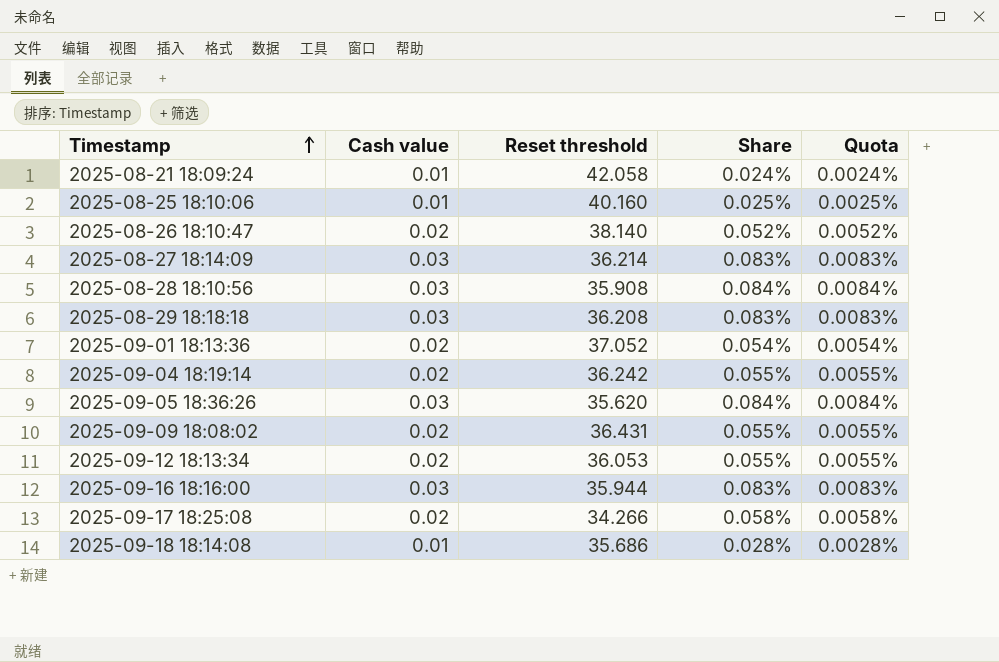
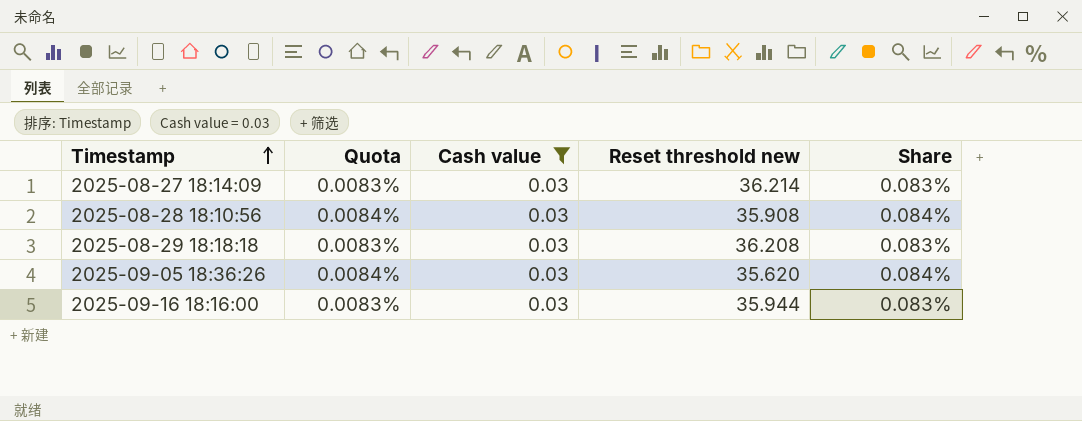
filter: none -> Cash value = 0.03
column Quota | position: 5 -> 2
column name: Reset threshold -> Reset threshold new

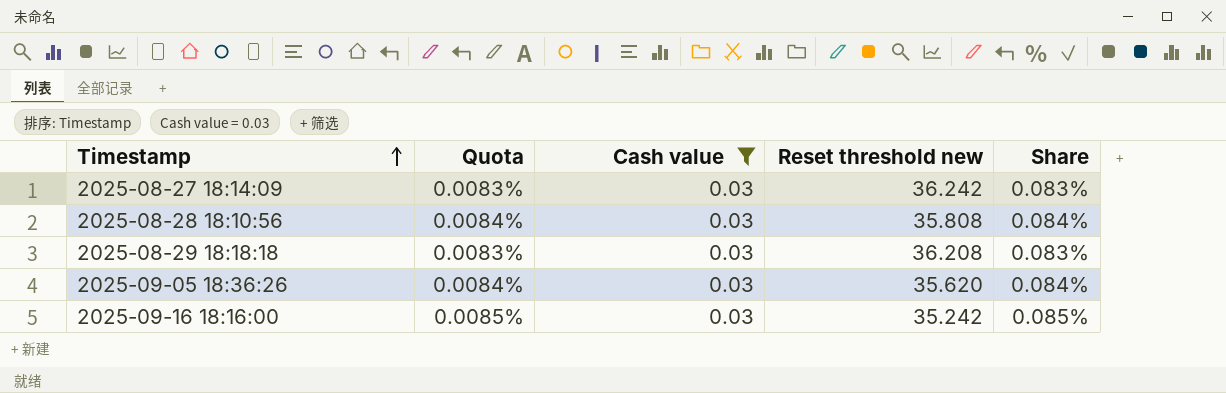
2025-08-27 18:14:09 | Reset threshold new: 36.214 -> 36.242
2025-08-28 18:10:56 | Reset threshold new: 35.908 -> 35.808
2025-09-16 18:16:00 | Quota: 0.0083% -> 0.0085%
2025-09-16 18:16:00 | Reset threshold new: 35.944 -> 35.242
2025-09-16 18:16:00 | Share: 0.083% -> 0.085%

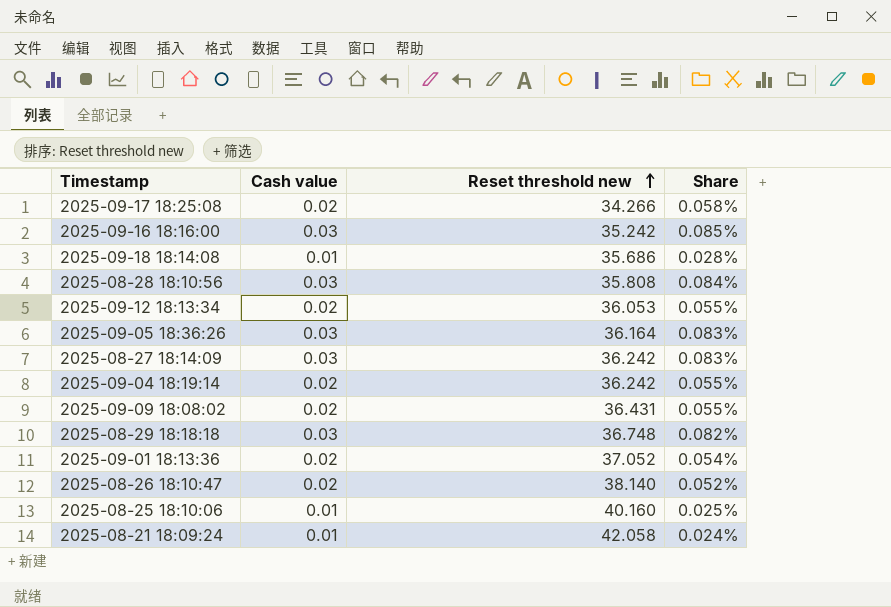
filter: Cash value = 0.03 -> none
row order: Timestamp ascending -> Reset threshold new ascending
column Quota | formula: [Share] * 0.1 -> none
2025-09-05 18:36:26 | Reset threshold new: 35.620 -> 36.164
2025-09-05 18:36:26 | Share: 0.084% -> 0.083%
2025-08-29 18:18:18 | Reset threshold new: 36.208 -> 36.748
2025-08-29 18:18:18 | Share: 0.083% -> 0.082%

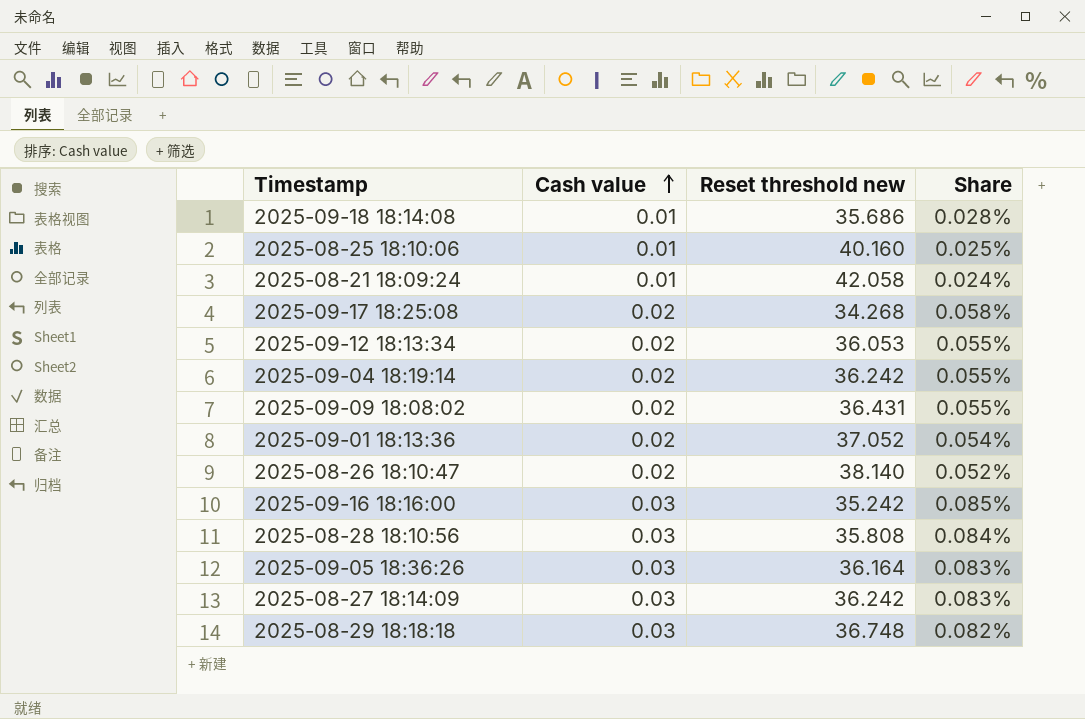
row order: Reset threshold new ascending -> Cash value ascending
2025-09-17 18:25:08 | Reset threshold new: 34.266 -> 34.268

